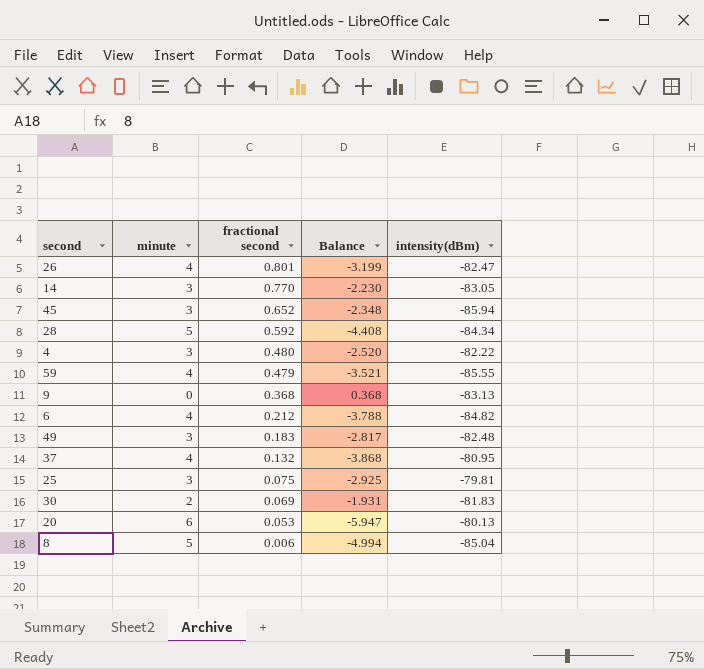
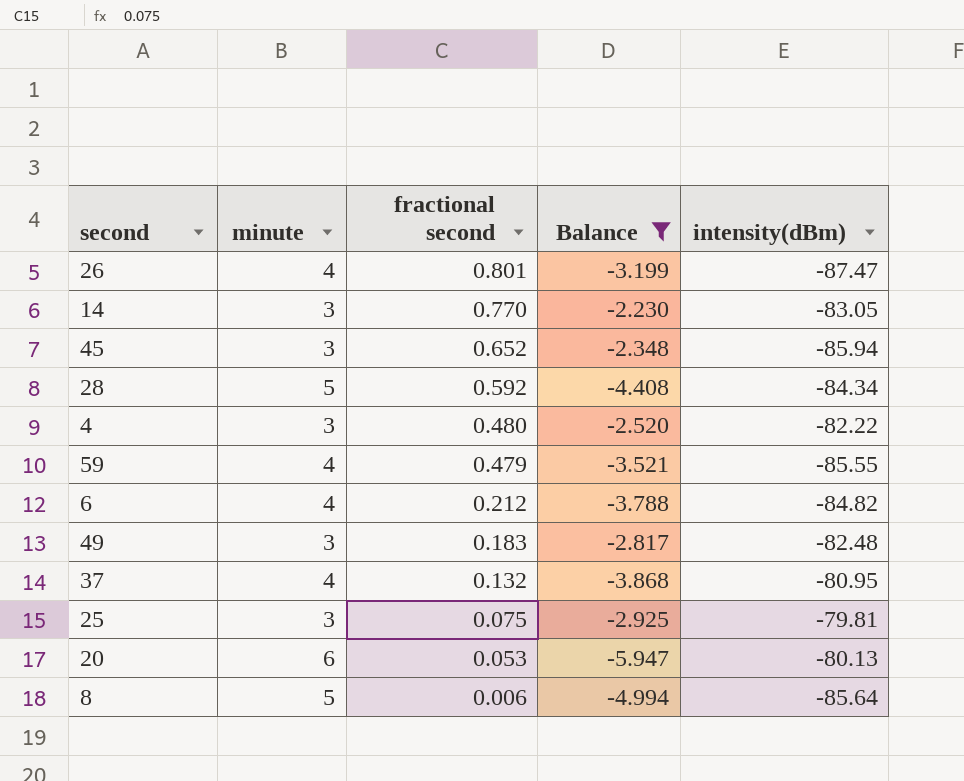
filter: none -> Balance <= -2.230
26 | intensity(dBm): -82.47 -> -87.47
8 | intensity(dBm): -85.04 -> -85.64

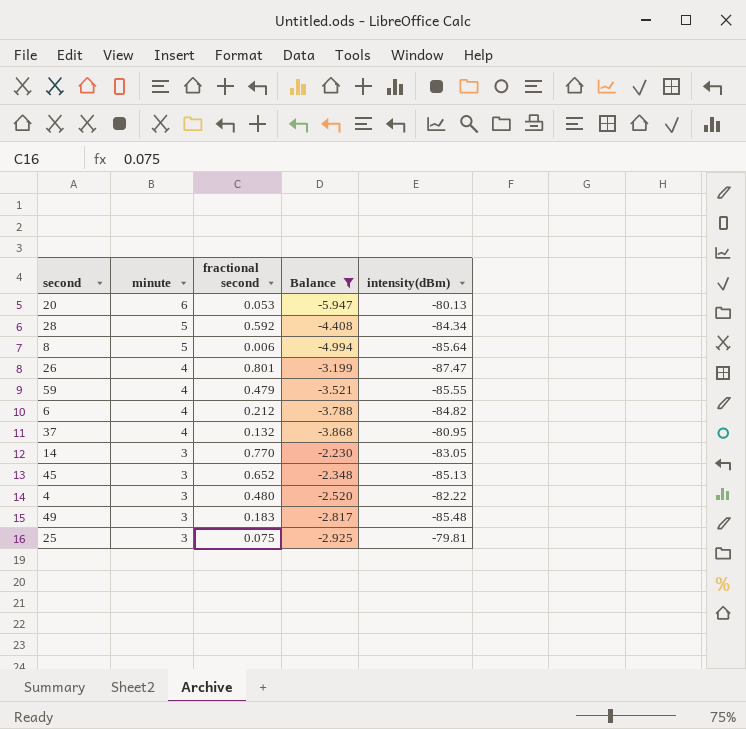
row order: fractional second descending -> minute descending
45 | intensity(dBm): -85.94 -> -85.13
49 | intensity(dBm): -82.48 -> -85.48

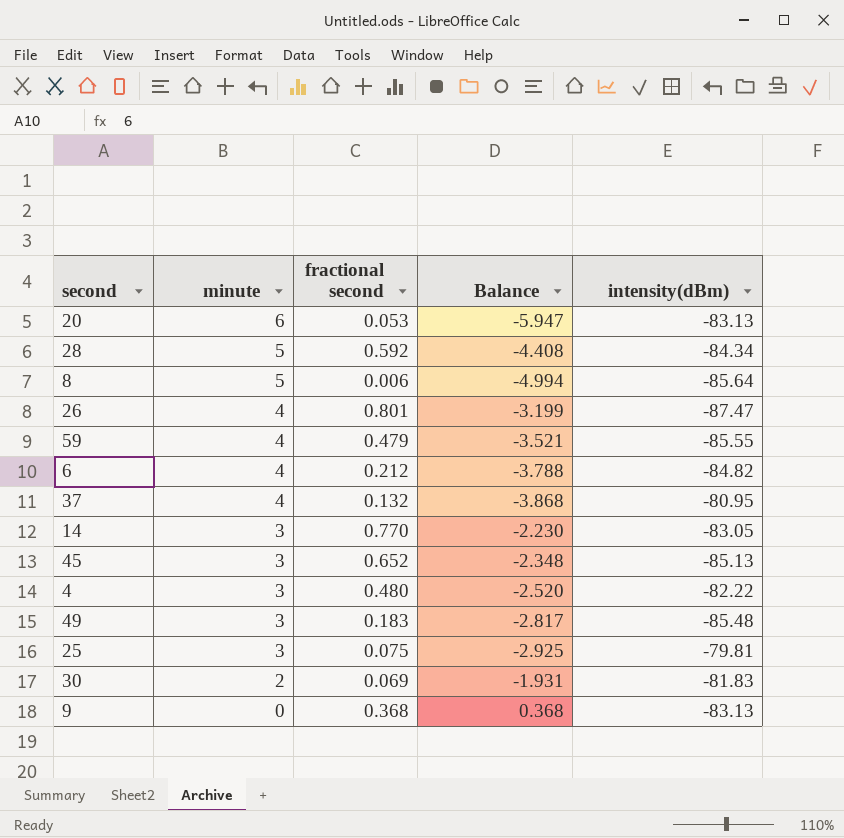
filter: Balance <= -2.230 -> none
20 | intensity(dBm): -80.13 -> -83.13

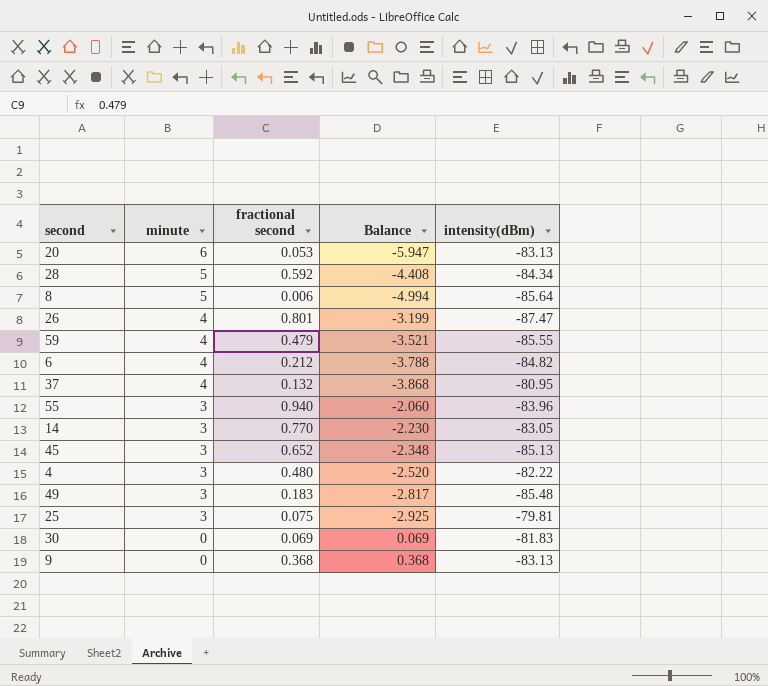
row 55: none -> 3 | 0.940 | -2.060 | -83.96
30 | minute: 2 -> 0
30 | Balance: -1.931 -> 0.069

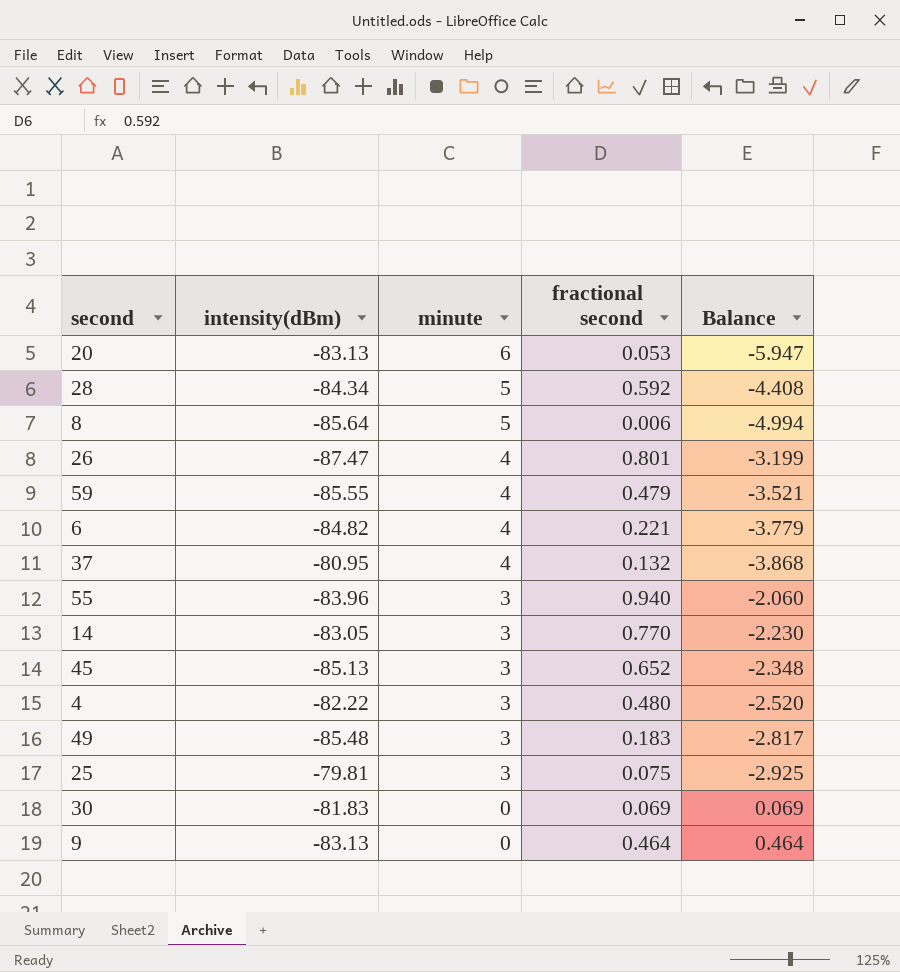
column intensity(dBm) | position: 5 -> 2
6 | fractional second: 0.212 -> 0.221
6 | Balance: -3.788 -> -3.779
9 | fractional second: 0.368 -> 0.464
9 | Balance: 0.368 -> 0.464

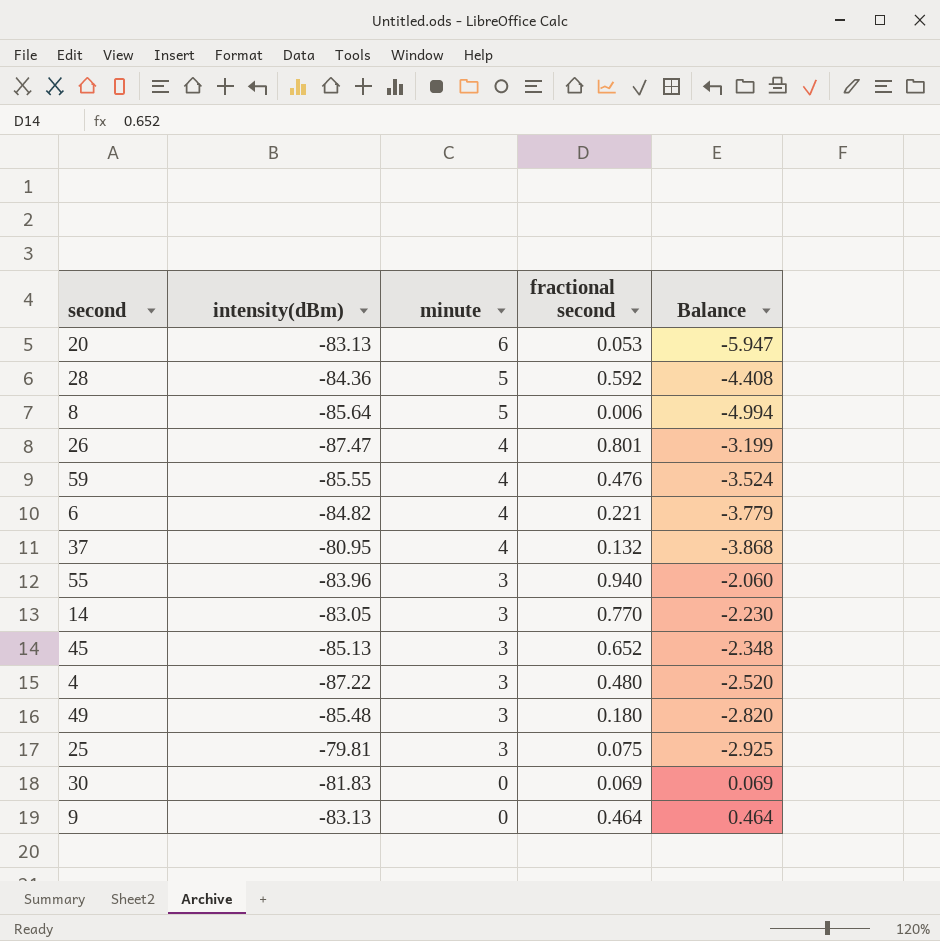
28 | intensity(dBm): -84.34 -> -84.36
59 | fractional second: 0.479 -> 0.476
59 | Balance: -3.521 -> -3.524
4 | intensity(dBm): -82.22 -> -87.22
49 | fractional second: 0.183 -> 0.180
49 | Balance: -2.817 -> -2.820

